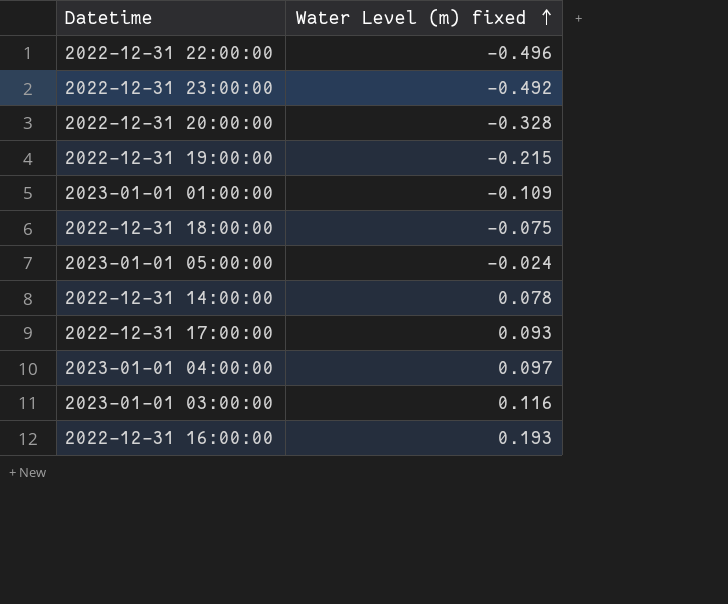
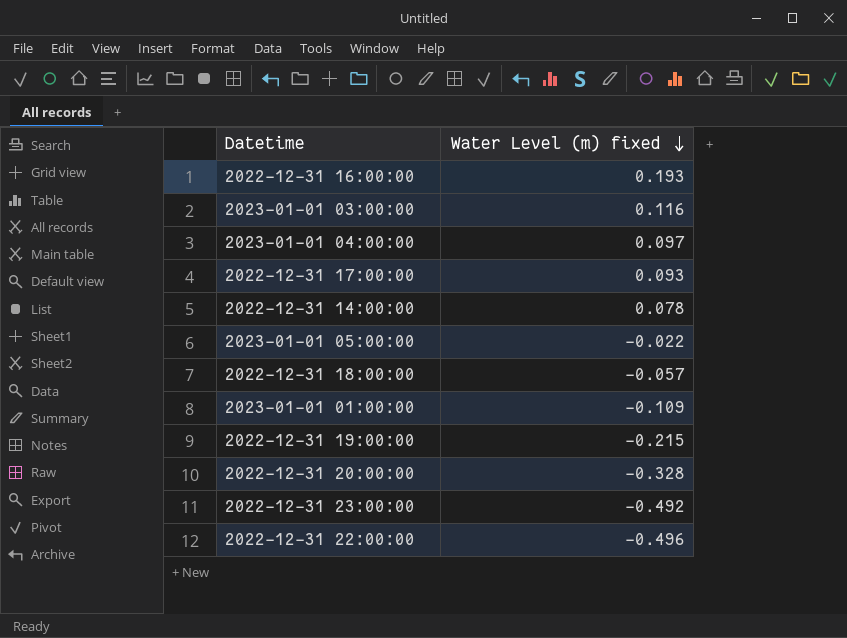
row order: Water Level (m) fixed ascending -> Water Level (m) fixed descending
2023-01-01 05:00:00 | Water Level (m) fixed: -0.024 -> -0.022
2022-12-31 18:00:00 | Water Level (m) fixed: -0.075 -> -0.057

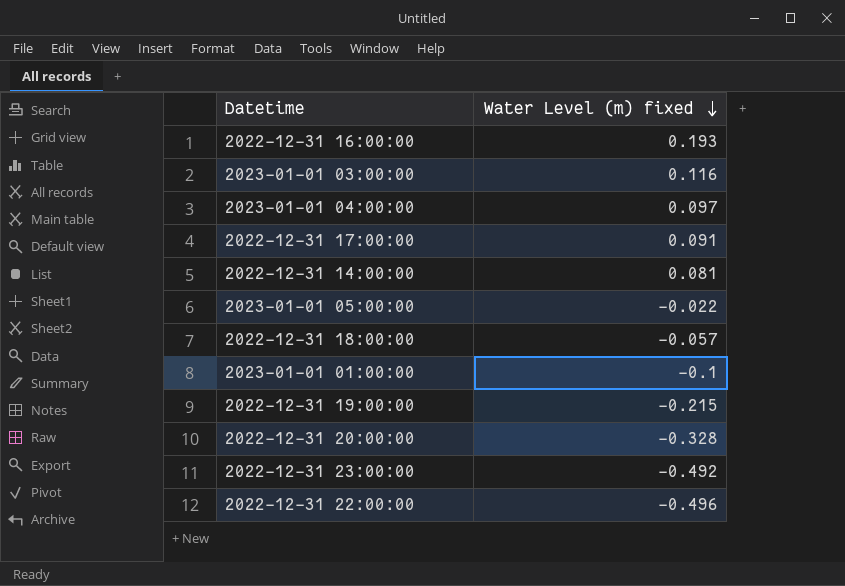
2022-12-31 17:00:00 | Water Level (m) fixed: 0.093 -> 0.091
2022-12-31 14:00:00 | Water Level (m) fixed: 0.078 -> 0.081
2023-01-01 01:00:00 | Water Level (m) fixed: -0.109 -> -0.1

